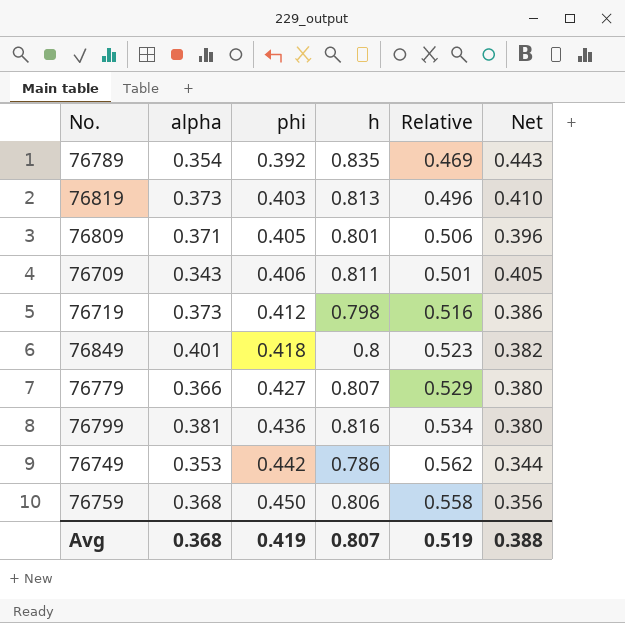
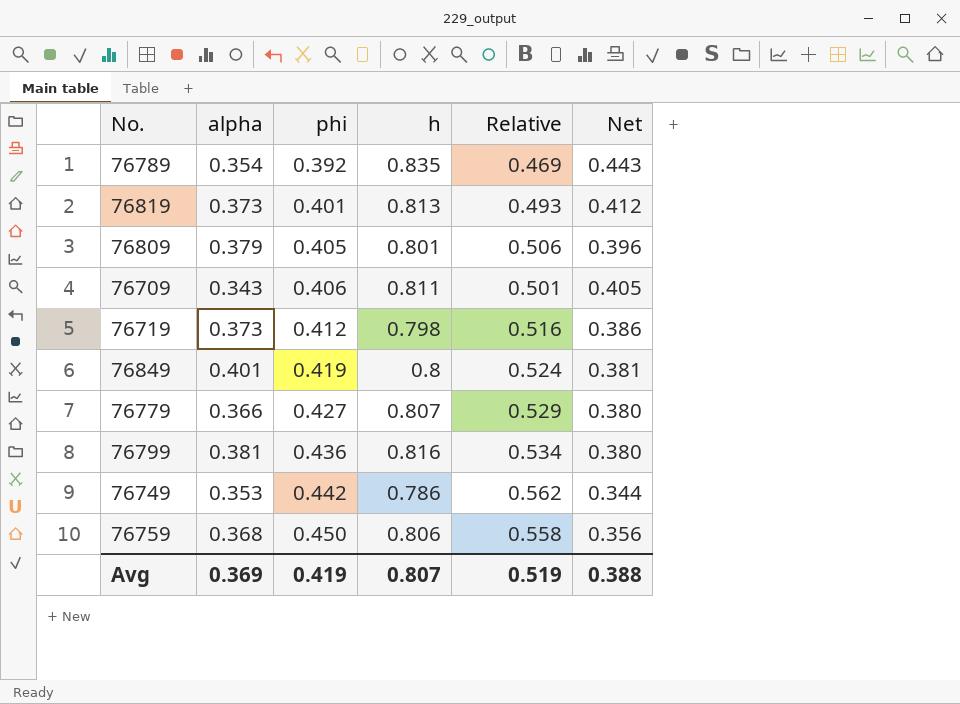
76819 | phi: 0.403 -> 0.401
76819 | Relative: 0.496 -> 0.493
76819 | Net: 0.410 -> 0.412
76809 | alpha: 0.371 -> 0.379
76849 | phi: 0.418 -> 0.419
76849 | Relative: 0.523 -> 0.524
76849 | Net: 0.382 -> 0.381
Avg | alpha: 0.368 -> 0.369

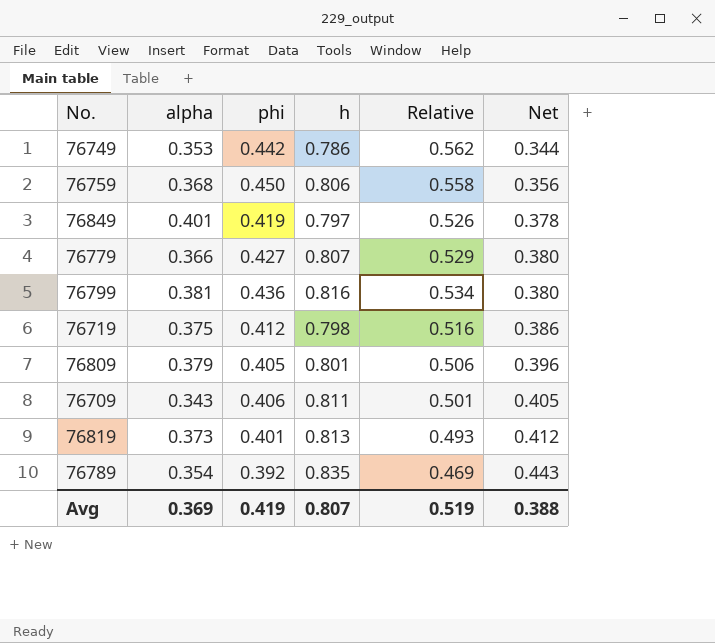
row order: phi ascending -> Net ascending
76849 | h: 0.8 -> 0.797
76849 | Relative: 0.524 -> 0.526
76849 | Net: 0.381 -> 0.378
76719 | alpha: 0.373 -> 0.375

